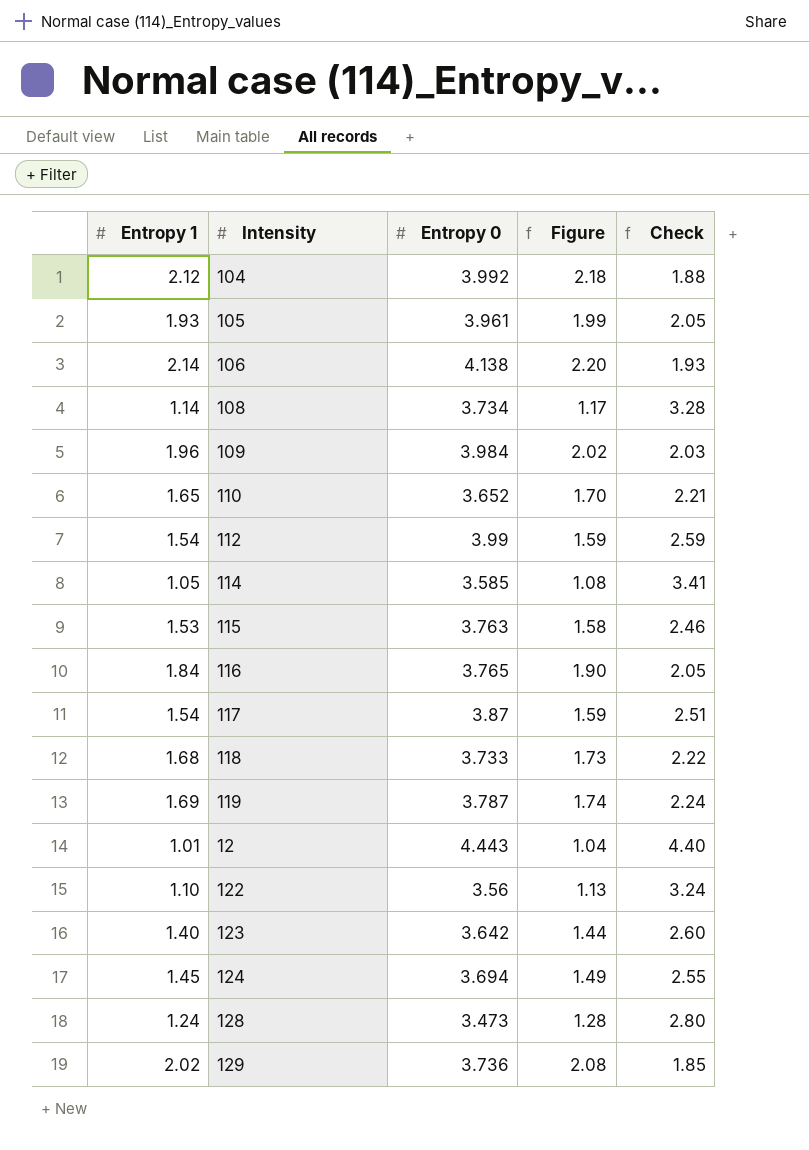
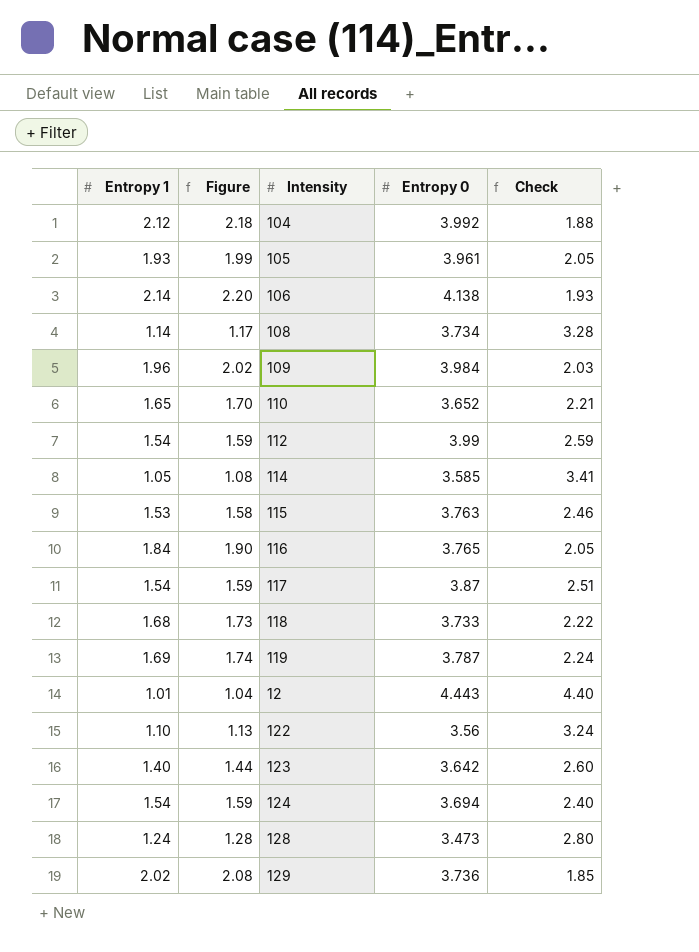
column Figure | position: 4 -> 2
124 | Entropy 1: 1.45 -> 1.54
124 | Figure: 1.49 -> 1.59
124 | Check: 2.55 -> 2.40

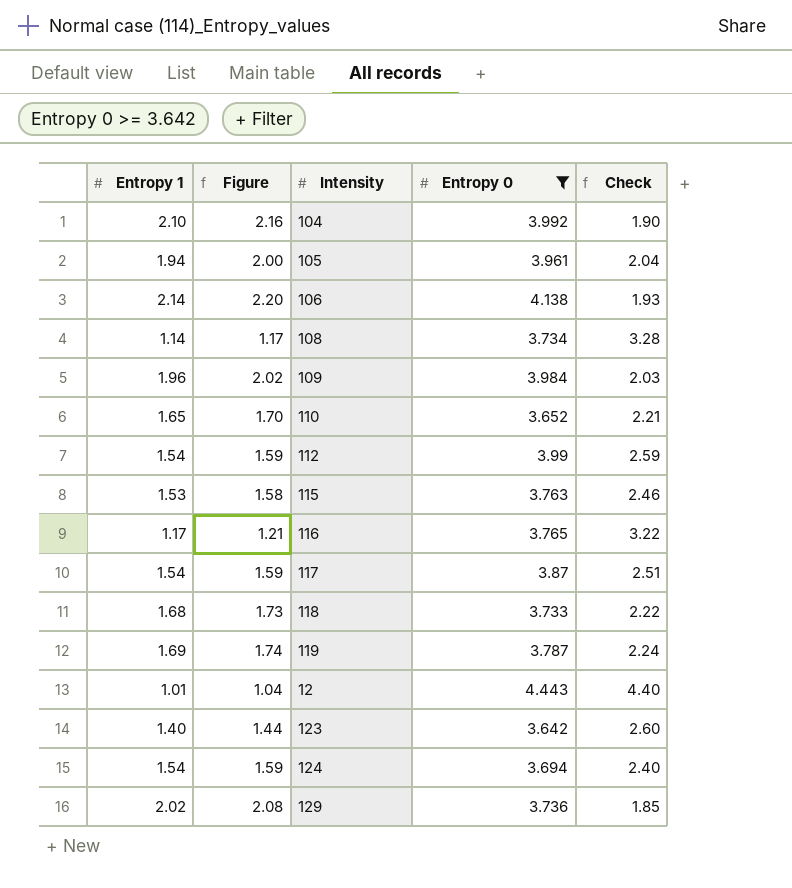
filter: none -> Entropy 0 >= 3.642
104 | Entropy 1: 2.12 -> 2.10
104 | Figure: 2.18 -> 2.16
104 | Check: 1.88 -> 1.90
105 | Entropy 1: 1.93 -> 1.94
105 | Figure: 1.99 -> 2.00
105 | Check: 2.05 -> 2.04
116 | Entropy 1: 1.84 -> 1.17
116 | Figure: 1.90 -> 1.21
116 | Check: 2.05 -> 3.22

